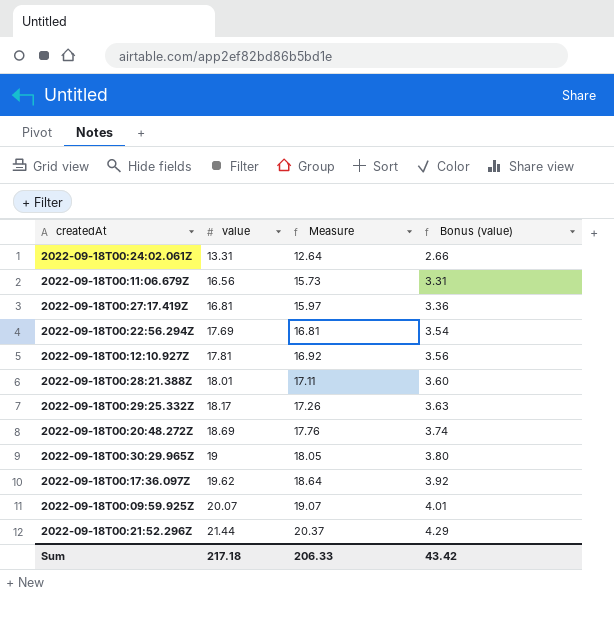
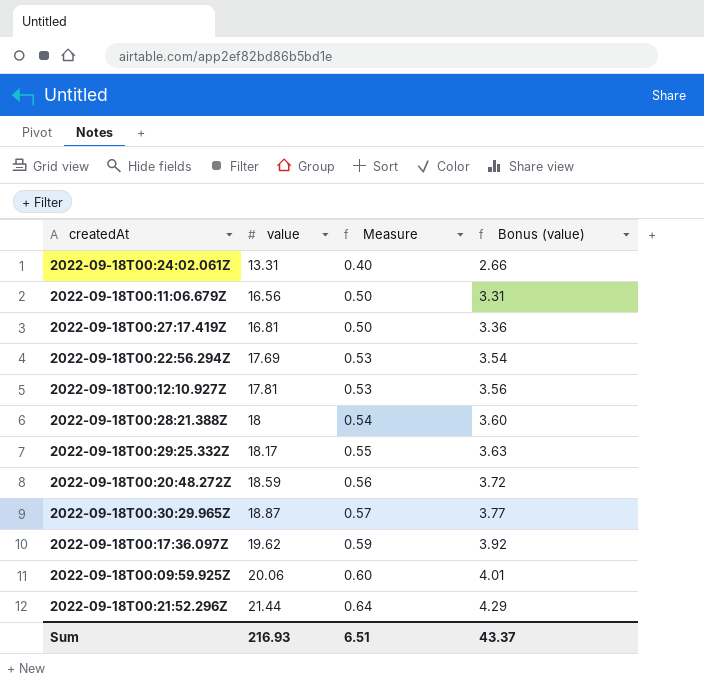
column Measure | formula: [value] * 0.95 -> [value] * 0.03
2022-09-18T00:28:21.388Z | value: 18.01 -> 18
2022-09-18T00:20:48.272Z | value: 18.69 -> 18.59
2022-09-18T00:20:48.272Z | Bonus (value): 3.74 -> 3.72
2022-09-18T00:30:29.965Z | value: 19 -> 18.87
2022-09-18T00:30:29.965Z | Bonus (value): 3.80 -> 3.77
2022-09-18T00:09:59.925Z | value: 20.07 -> 20.06
Sum | value: 217.18 -> 216.93
Sum | Measure: 206.33 -> 6.51
Sum | Bonus (value): 43.42 -> 43.37

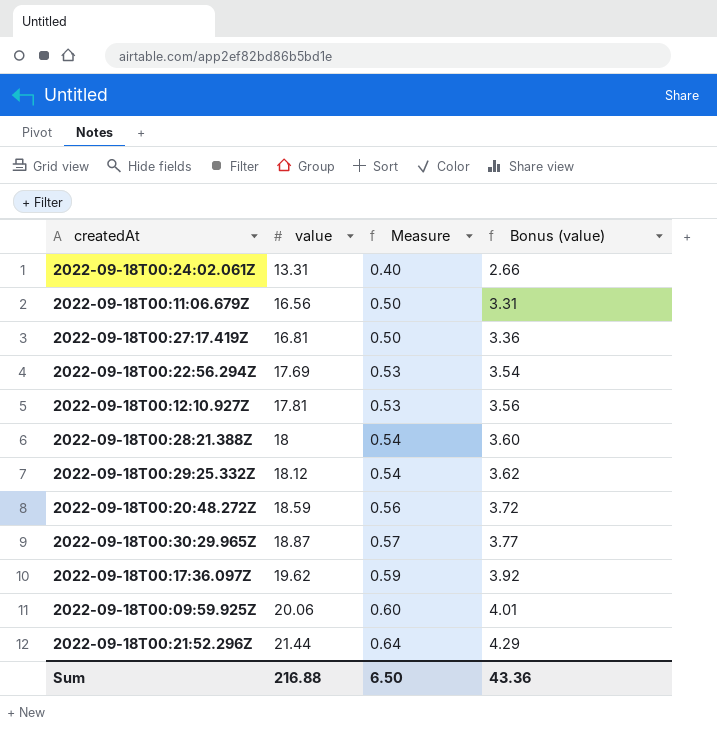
2022-09-18T00:29:25.332Z | value: 18.17 -> 18.12
2022-09-18T00:29:25.332Z | Measure: 0.55 -> 0.54
2022-09-18T00:29:25.332Z | Bonus (value): 3.63 -> 3.62
Sum | value: 216.93 -> 216.88
Sum | Measure: 6.51 -> 6.50
Sum | Bonus (value): 43.37 -> 43.36

